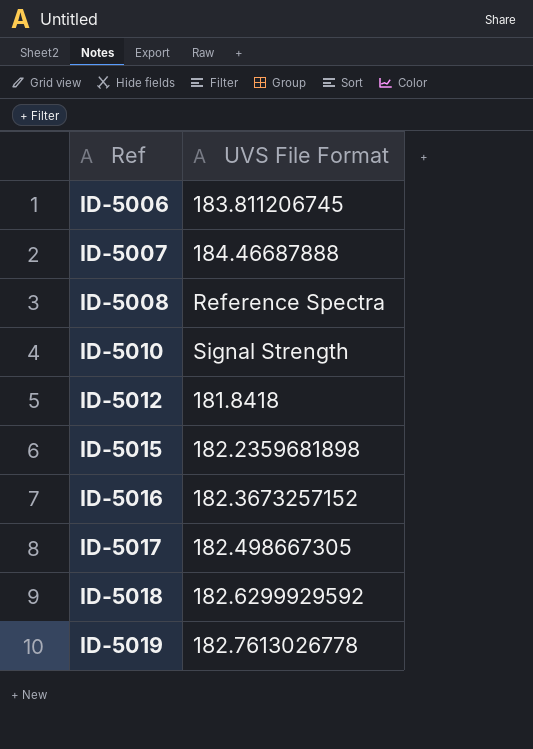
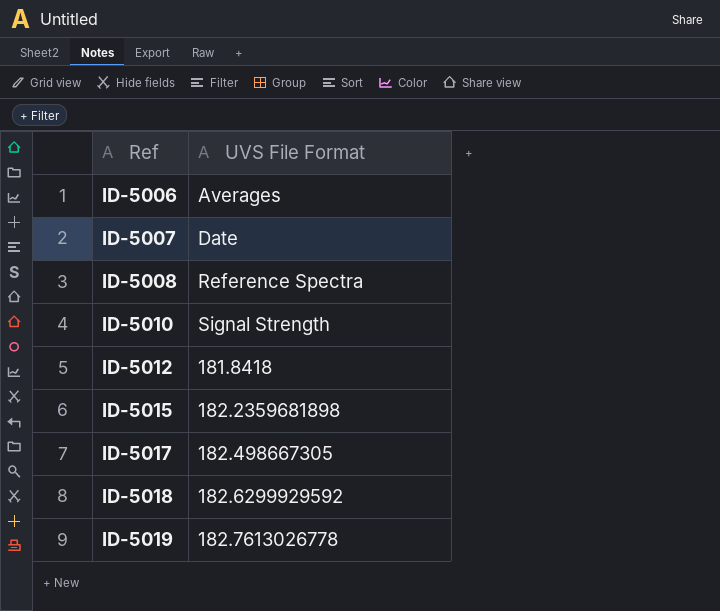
row ID-5016: 182.3673257152 -> none
ID-5006 | UVS File Format: 183.811206745 -> Averages
ID-5007 | UVS File Format: 184.46687888 -> Date

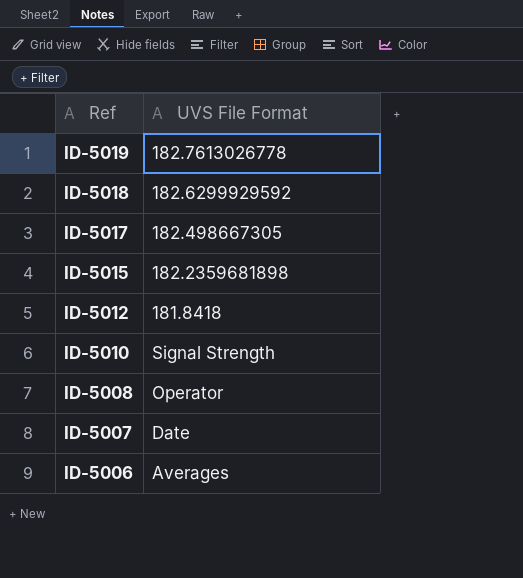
row order: Ref ascending -> Ref descending
ID-5008 | UVS File Format: Reference Spectra -> Operator

